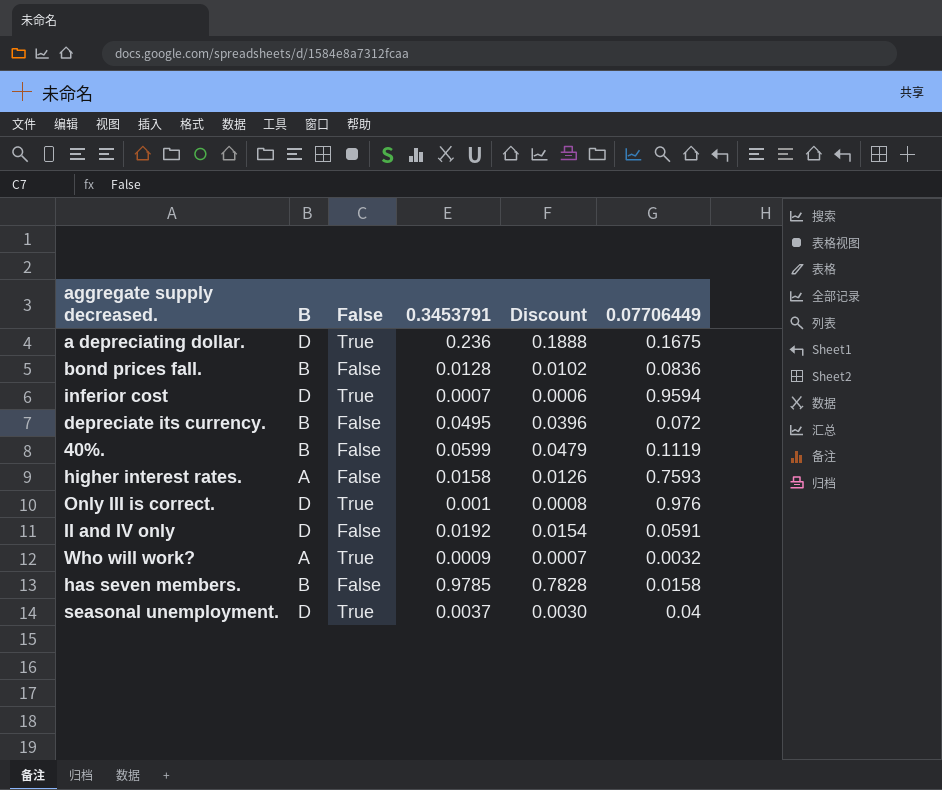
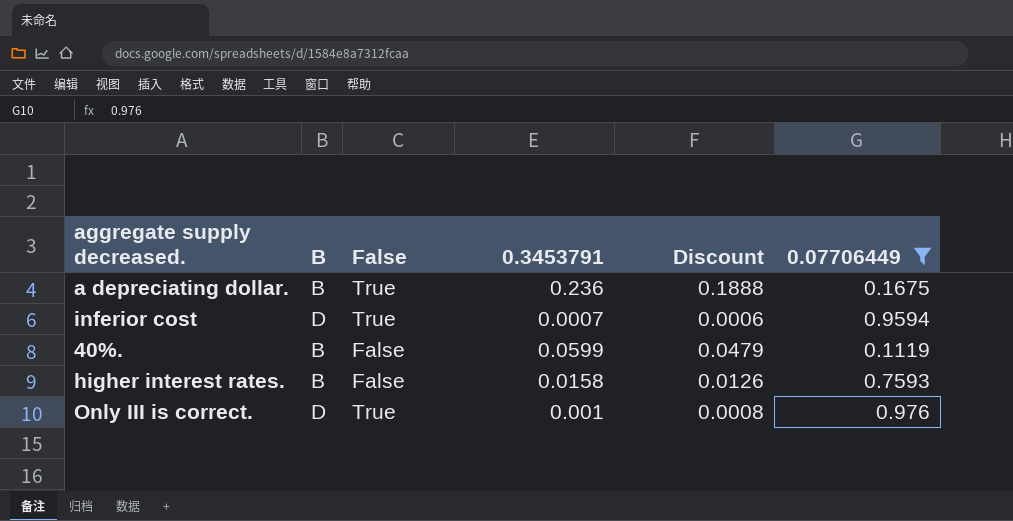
filter: none -> 0.07706449 >= 0.1119
a depreciating dollar. | B: D -> B
higher interest rates. | B: A -> B

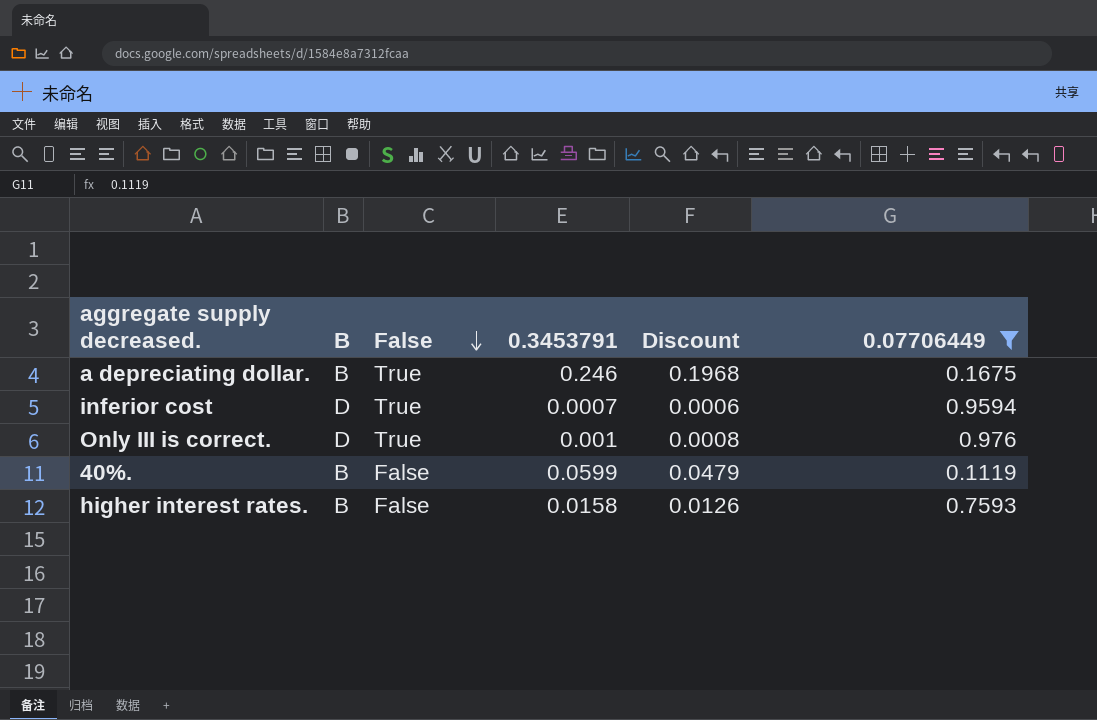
row order: none -> False descending
a depreciating dollar. | 0.3453791: 0.236 -> 0.246
a depreciating dollar. | Discount: 0.1888 -> 0.1968

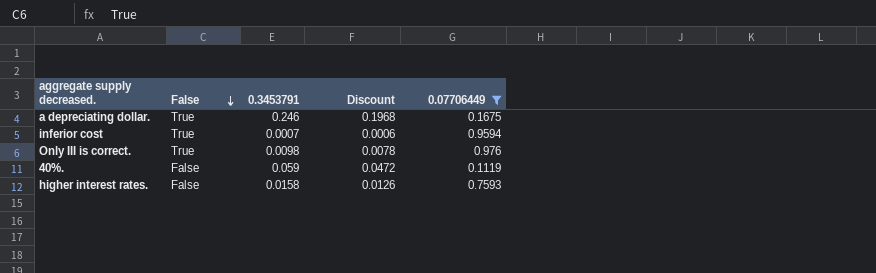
column B | position: 2 -> none
Only III is correct. | 0.3453791: 0.001 -> 0.0098
Only III is correct. | Discount: 0.0008 -> 0.0078
40%. | 0.3453791: 0.0599 -> 0.059
40%. | Discount: 0.0479 -> 0.0472

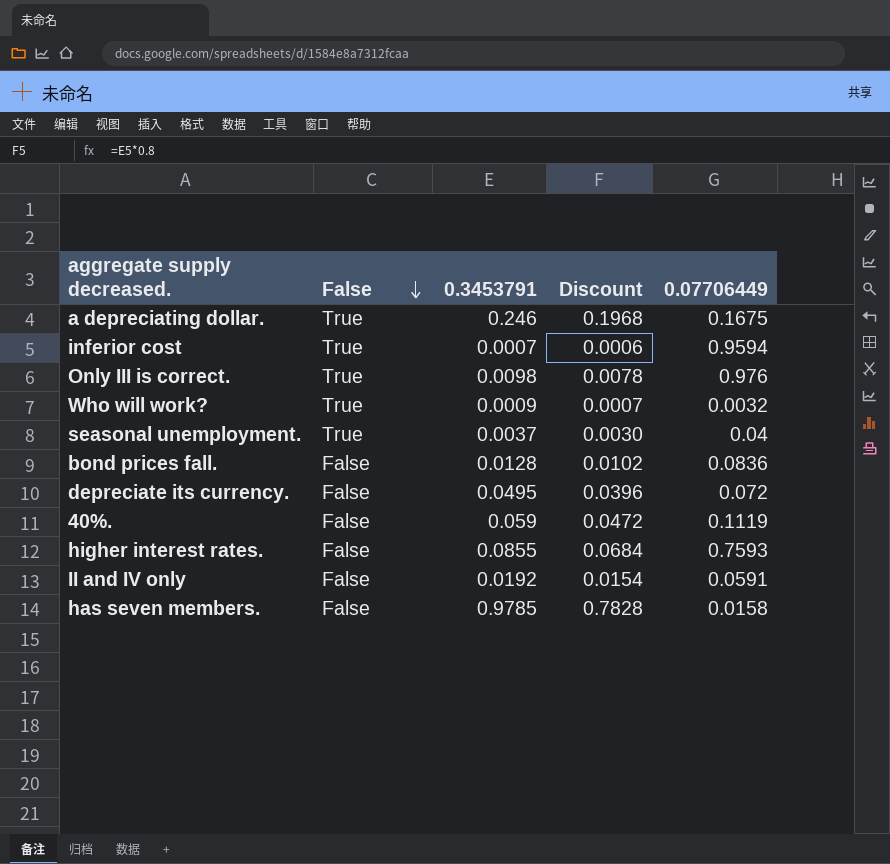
filter: 0.07706449 >= 0.1119 -> none
higher interest rates. | 0.3453791: 0.0158 -> 0.0855
higher interest rates. | Discount: 0.0126 -> 0.0684

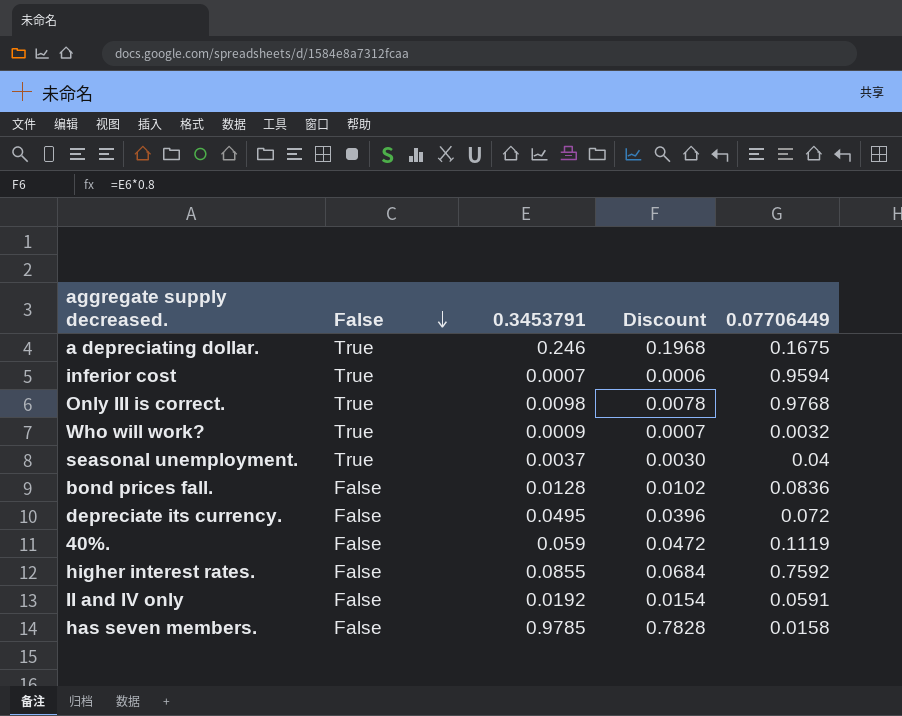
Only III is correct. | 0.07706449: 0.976 -> 0.9768
higher interest rates. | 0.07706449: 0.7593 -> 0.7592

